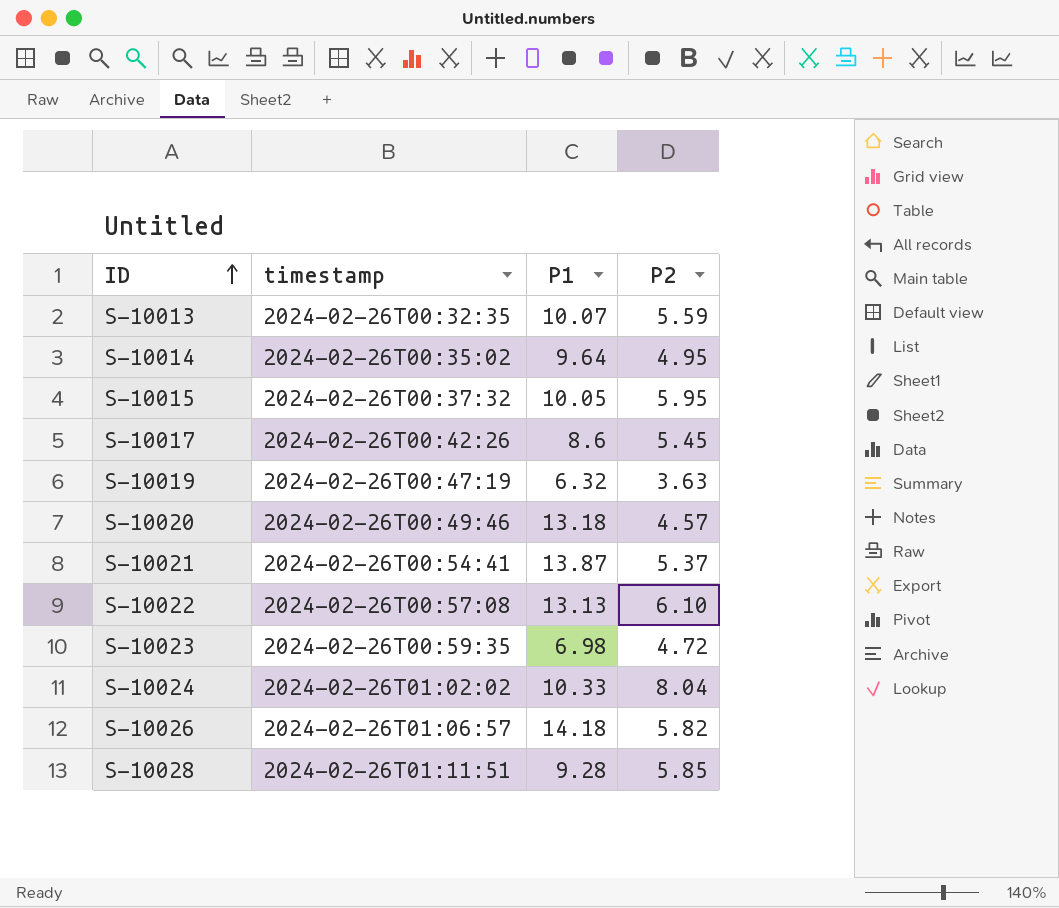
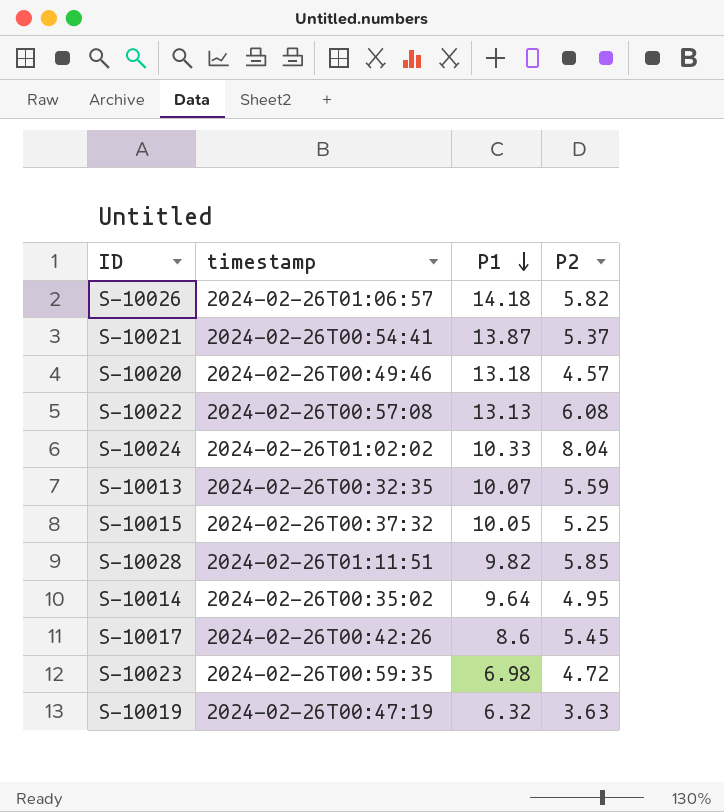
row order: ID ascending -> P1 descending
S-10022 | P2: 6.10 -> 6.08
S-10015 | P2: 5.95 -> 5.25
S-10028 | P1: 9.28 -> 9.82

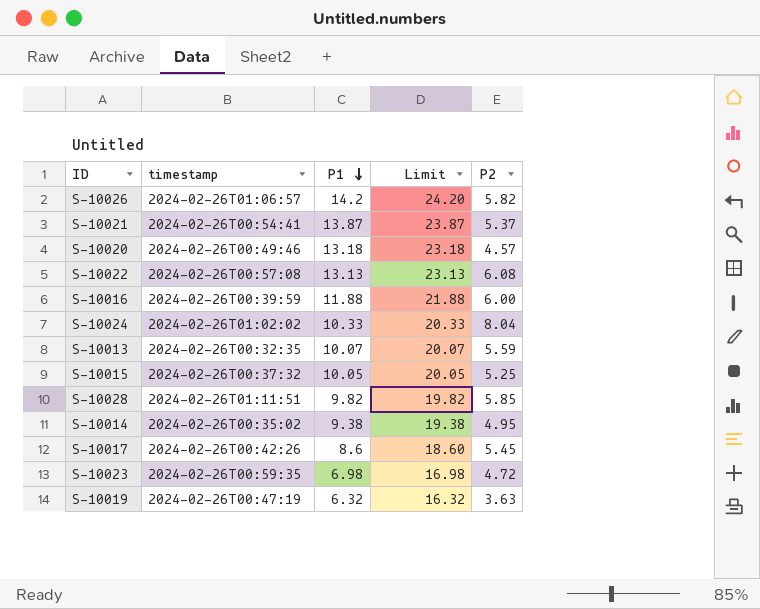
column Limit | formula: none -> [P1] + 10
S-10026 | P1: 14.18 -> 14.2
row S-10016: none -> 2024-02-26T00:39:59 | 11.88 | 21.88 | 6.00
S-10014 | P1: 9.64 -> 9.38

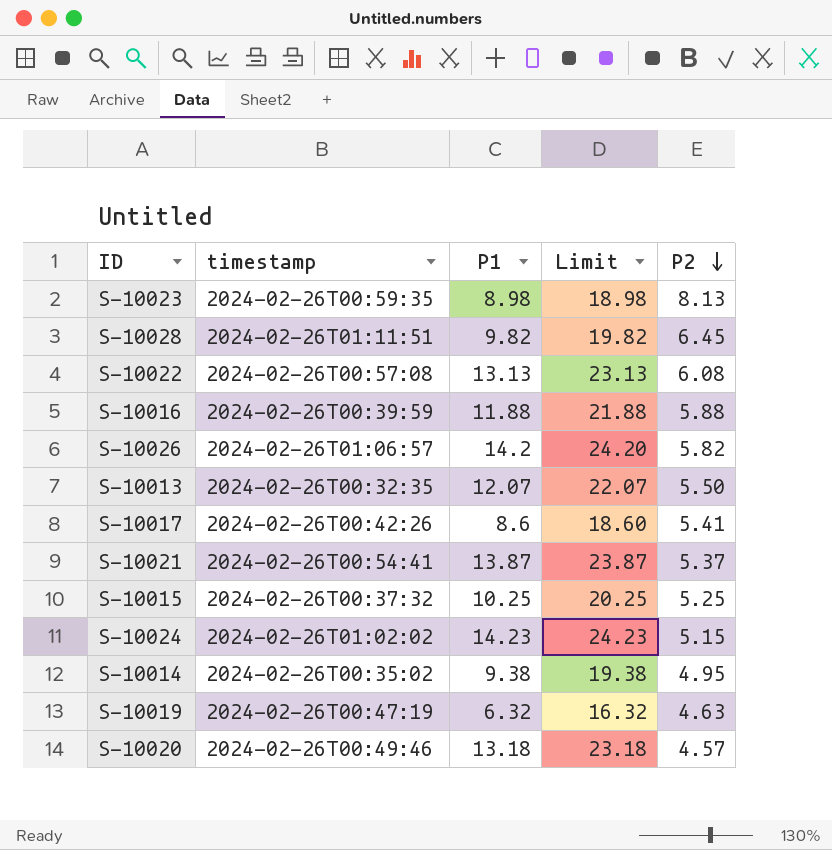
row order: P1 descending -> P2 descending
S-10023 | P1: 6.98 -> 8.98
S-10023 | Limit: 16.98 -> 18.98
S-10023 | P2: 4.72 -> 8.13
S-10028 | P2: 5.85 -> 6.45
S-10016 | P2: 6.00 -> 5.88
S-10013 | P1: 10.07 -> 12.07
S-10013 | Limit: 20.07 -> 22.07
S-10013 | P2: 5.59 -> 5.50
S-10017 | P2: 5.45 -> 5.41
S-10015 | P1: 10.05 -> 10.25
S-10015 | Limit: 20.05 -> 20.25
S-10024 | P1: 10.33 -> 14.23
S-10024 | Limit: 20.33 -> 24.23
S-10024 | P2: 8.04 -> 5.15
S-10019 | P2: 3.63 -> 4.63

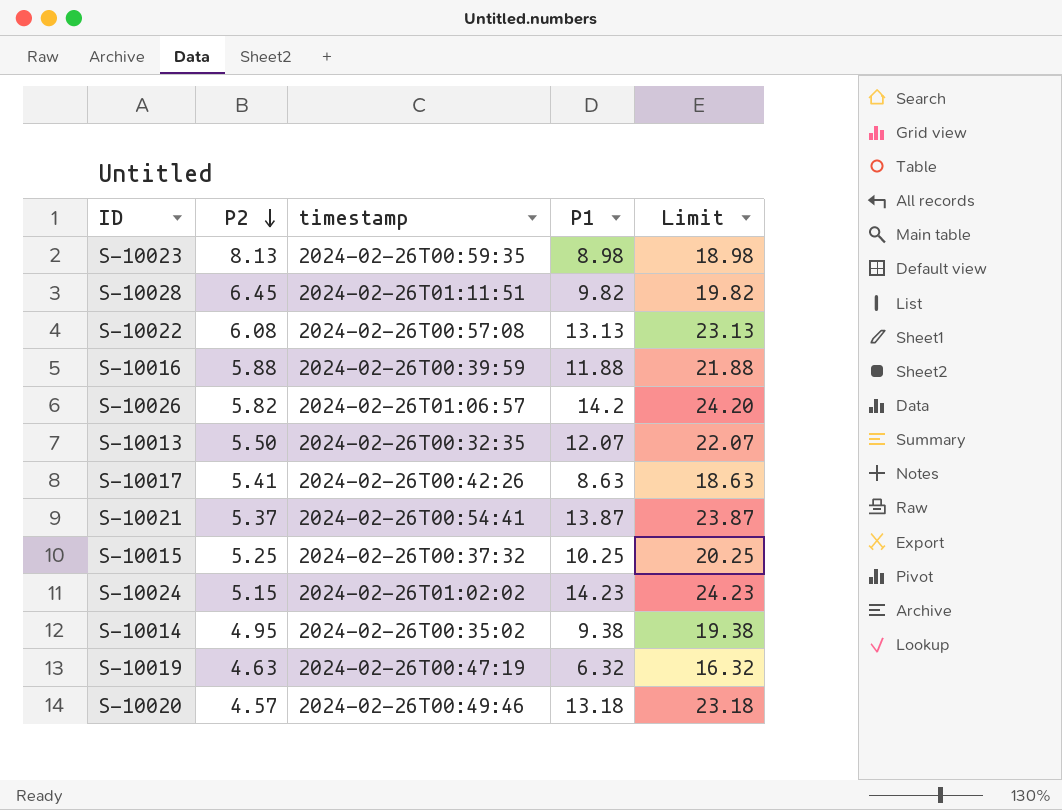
column P2 | position: 5 -> 2
S-10017 | P1: 8.6 -> 8.63
S-10017 | Limit: 18.60 -> 18.63

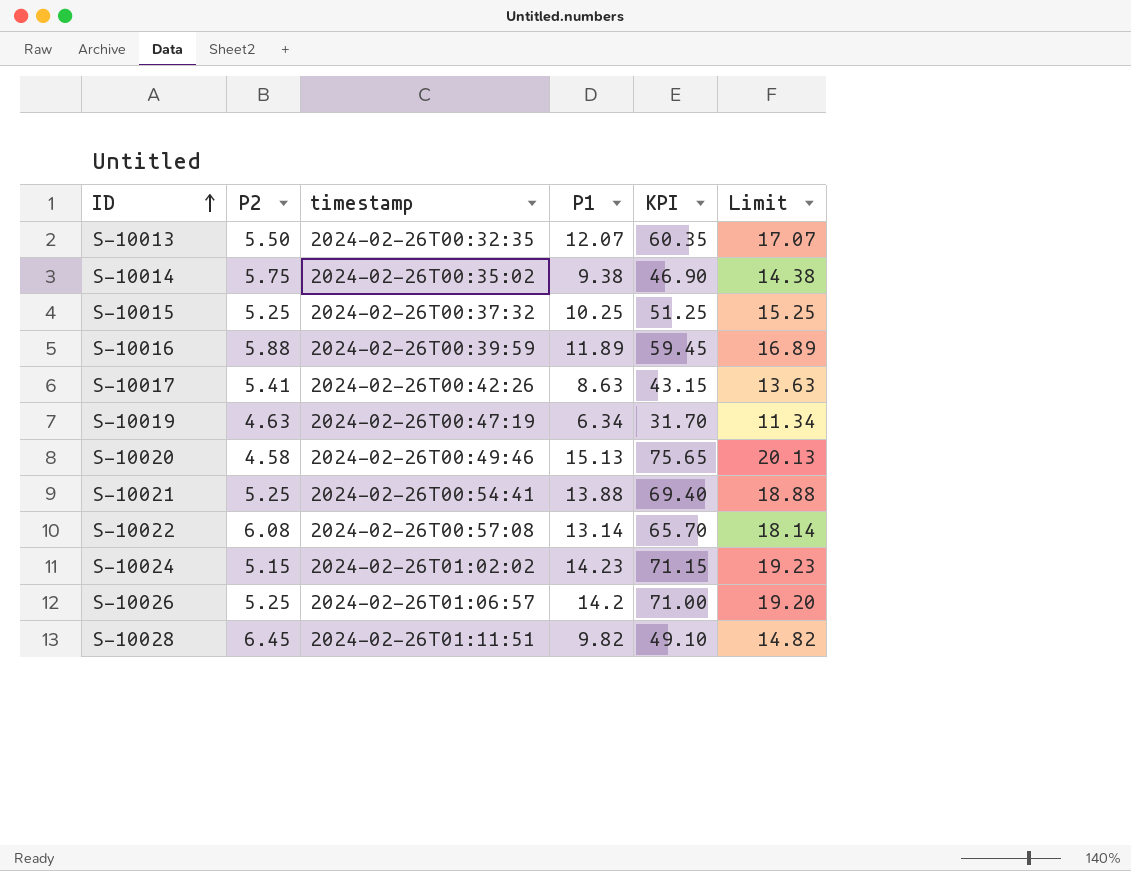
row order: P2 descending -> ID ascending
column KPI | formula: none -> [P1] * 5
column Limit | formula: [P1] + 10 -> [P1] + 5
row S-10023: 8.13 | 2024-02-26T00:59:35 | 8.98 | 18.98 -> none
S-10014 | P2: 4.95 -> 5.75
S-10016 | P1: 11.88 -> 11.89
S-10019 | P1: 6.32 -> 6.34
S-10020 | P2: 4.57 -> 4.58
S-10020 | P1: 13.18 -> 15.13
S-10021 | P2: 5.37 -> 5.25
S-10021 | P1: 13.87 -> 13.88
S-10022 | P1: 13.13 -> 13.14
S-10026 | P2: 5.82 -> 5.25

